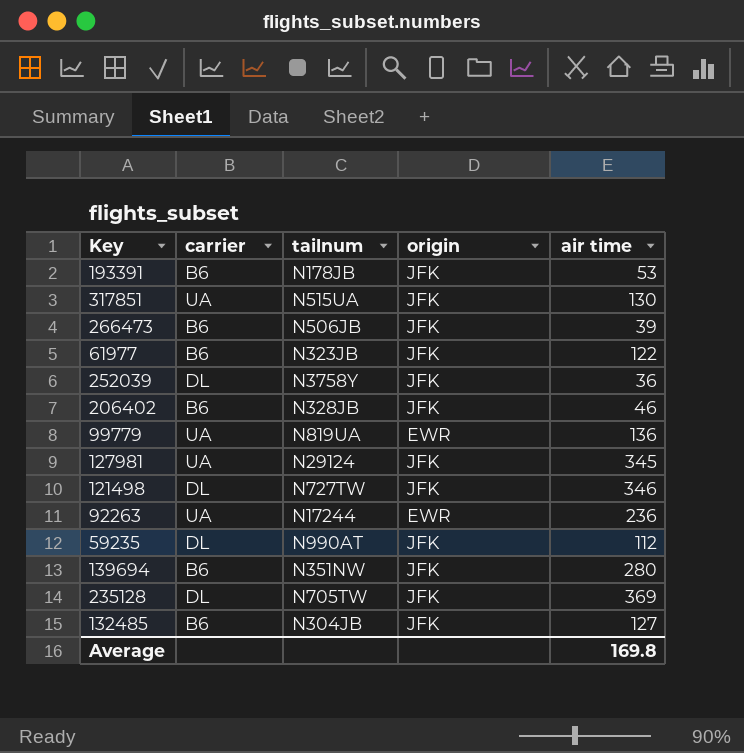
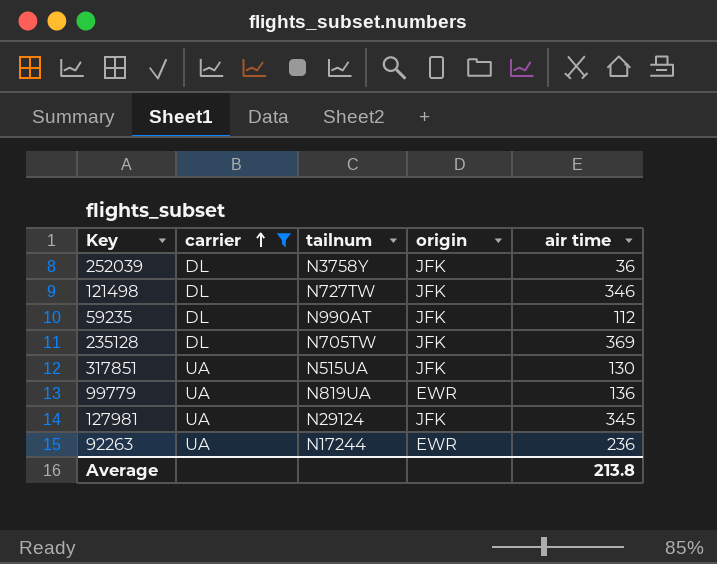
filter: none -> carrier != B6
row order: none -> carrier ascending
Average | air time: 169.8 -> 213.8

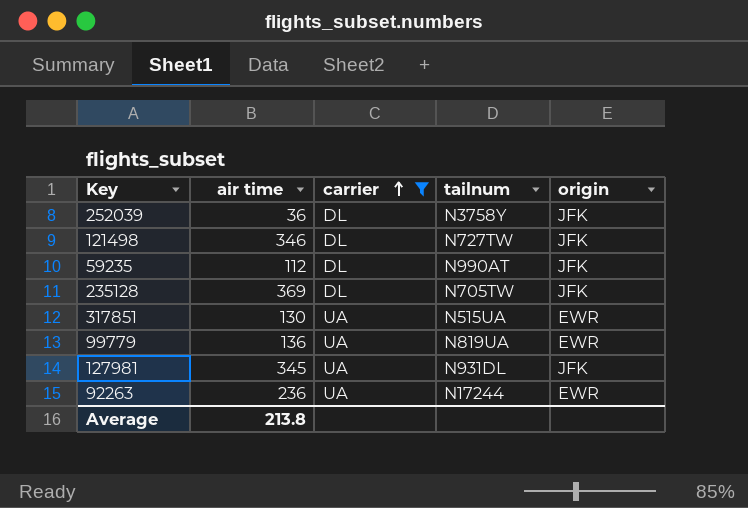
column air time | position: 5 -> 2
317851 | origin: JFK -> EWR
127981 | tailnum: N29124 -> N931DL

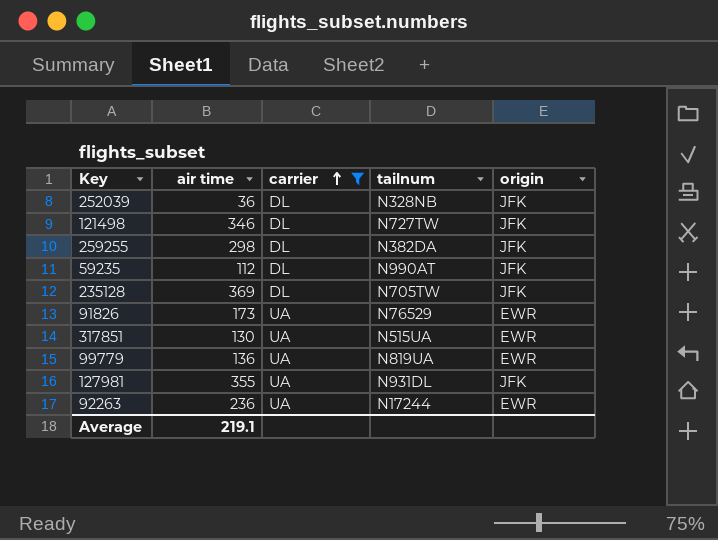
252039 | tailnum: N3758Y -> N328NB
row 259255: none -> 298 | DL | N382DA | JFK
row 91826: none -> 173 | UA | N76529 | EWR
127981 | air time: 345 -> 355
Average | air time: 213.8 -> 219.1

